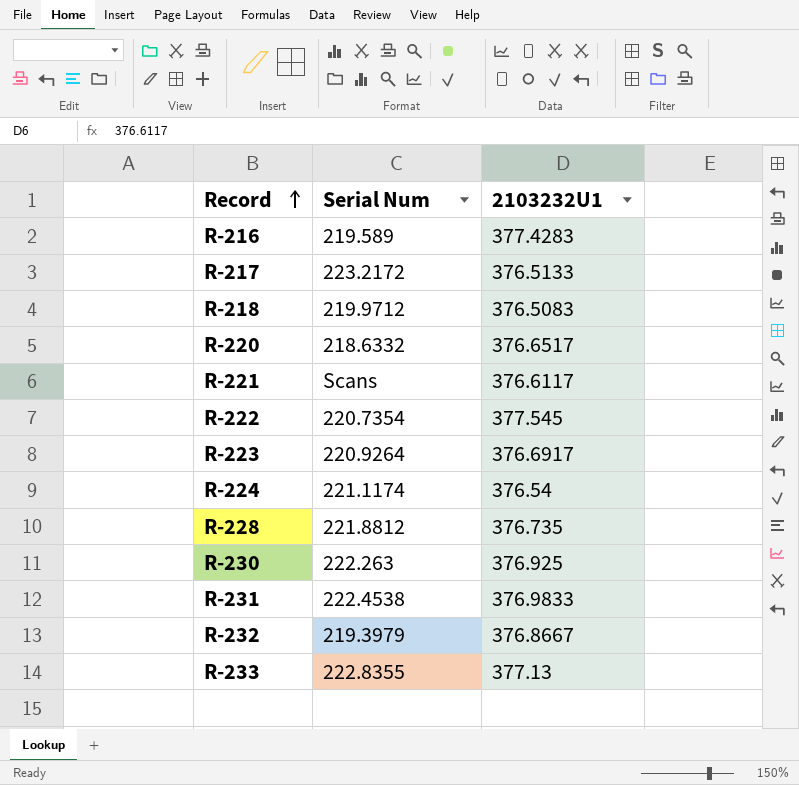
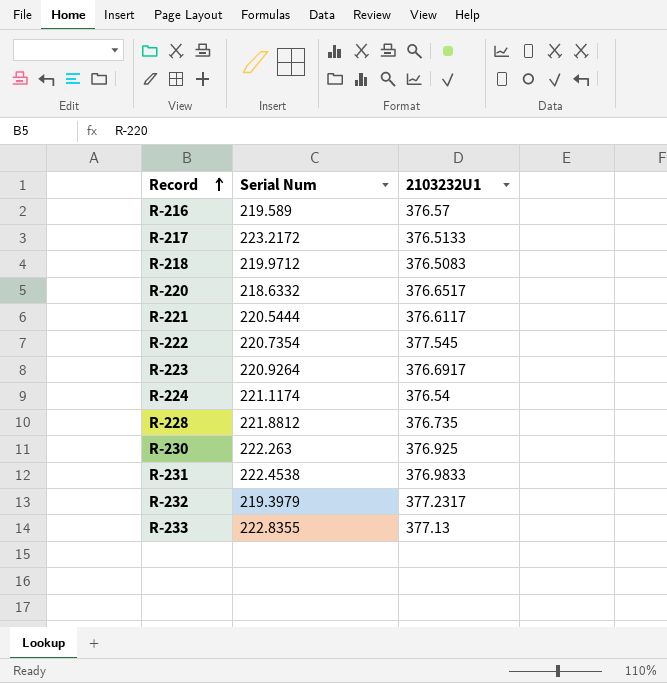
R-216 | 2103232U1: 377.4283 -> 376.57
R-221 | Serial Num: Scans -> 220.5444
R-232 | 2103232U1: 376.8667 -> 377.2317

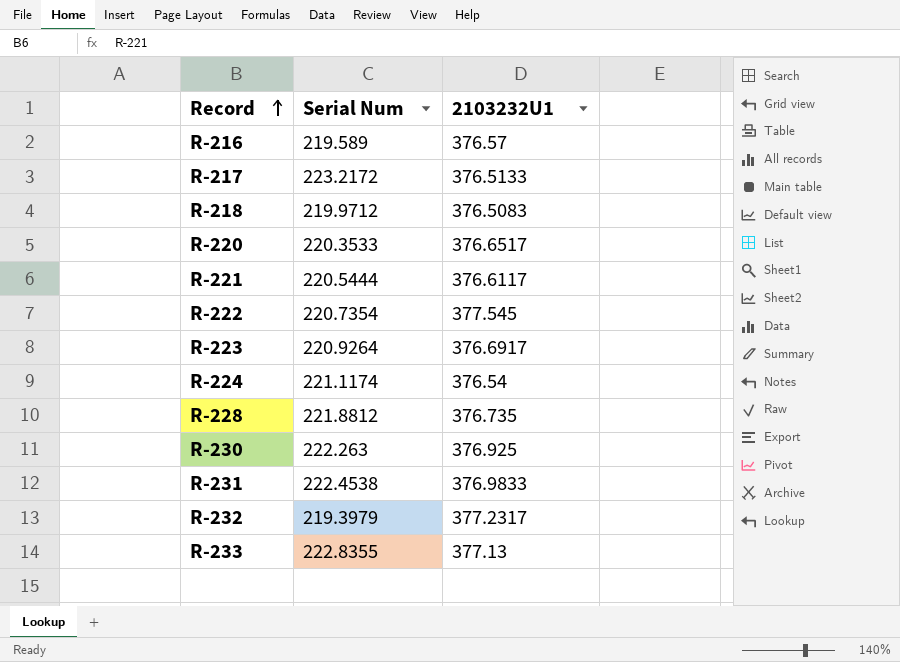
R-220 | Serial Num: 218.6332 -> 220.3533

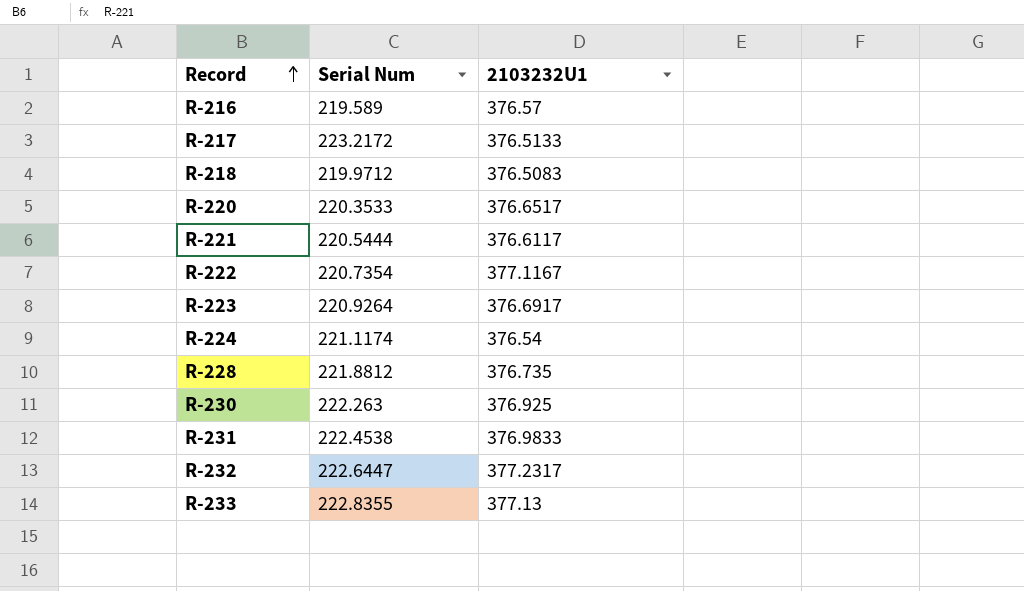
R-222 | 2103232U1: 377.545 -> 377.1167
R-232 | Serial Num: 219.3979 -> 222.6447

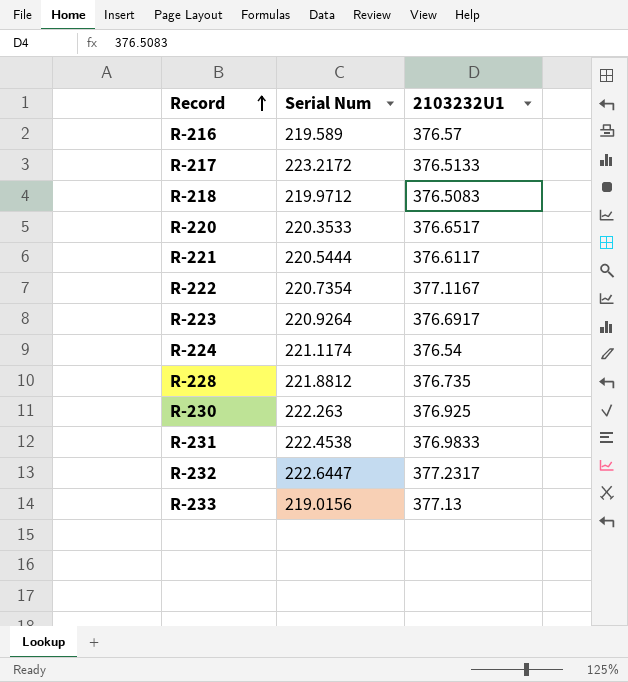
R-233 | Serial Num: 222.8355 -> 219.0156

